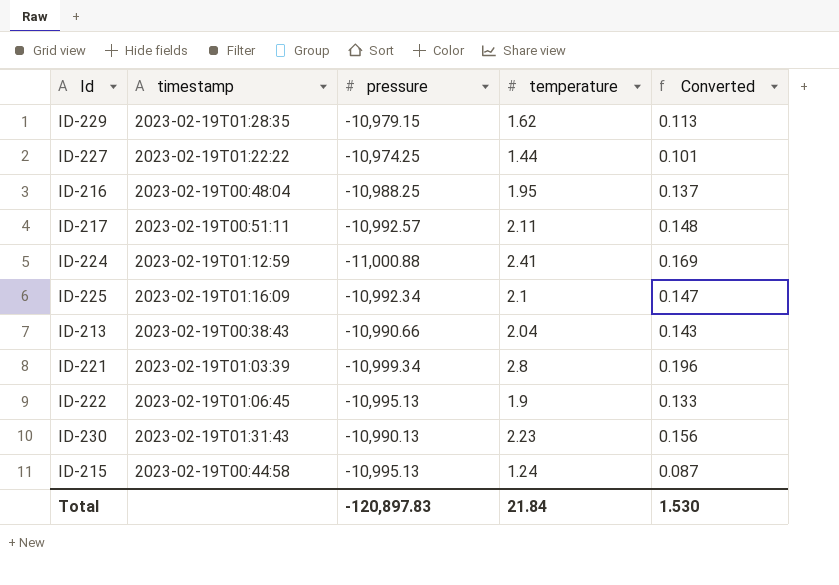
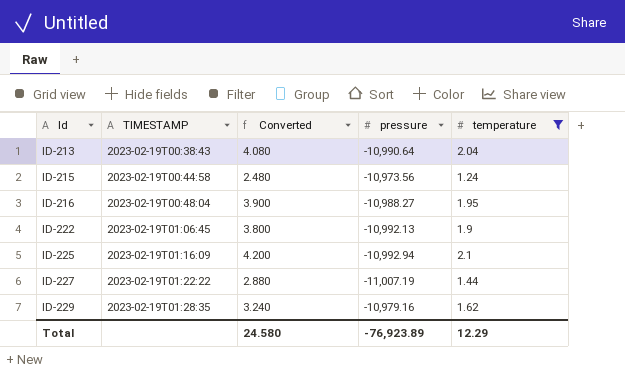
filter: none -> temperature <= 2.1
row order: none -> Id ascending
column name: timestamp -> TIMESTAMP
column Converted | formula: [temperature] * 0.07 -> [temperature] * 2
column Converted | position: 5 -> 3
ID-213 | pressure: -10,990.66 -> -10,990.64
ID-215 | pressure: -10,995.13 -> -10,973.56
ID-216 | pressure: -10,988.25 -> -10,988.27
ID-222 | pressure: -10,995.13 -> -10,992.13
ID-225 | pressure: -10,992.34 -> -10,992.94
ID-227 | pressure: -10,974.25 -> -11,007.19
ID-229 | pressure: -10,979.15 -> -10,979.16
Total | Converted: 1.530 -> 24.580
Total | pressure: -120,897.83 -> -76,923.89
Total | temperature: 21.84 -> 12.29

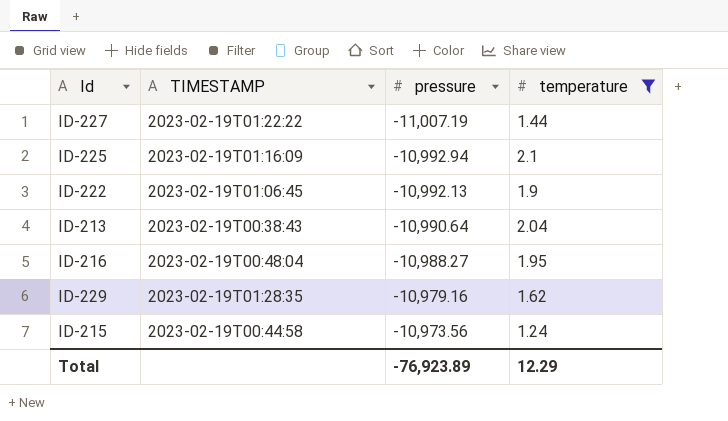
row order: Id ascending -> pressure ascending
column Converted | formula: [temperature] * 2 -> none

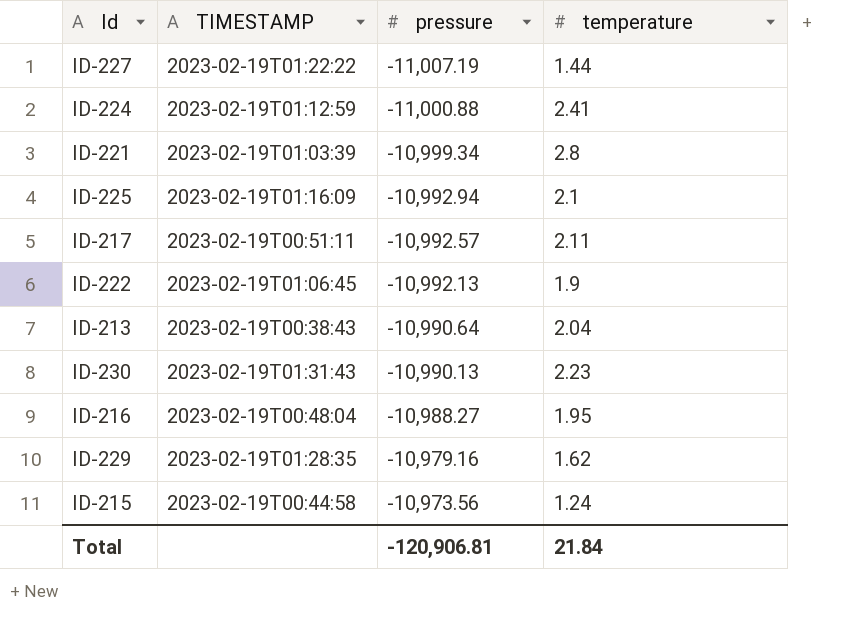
filter: temperature <= 2.1 -> none
Total | pressure: -76,923.89 -> -120,906.81
Total | temperature: 12.29 -> 21.84

